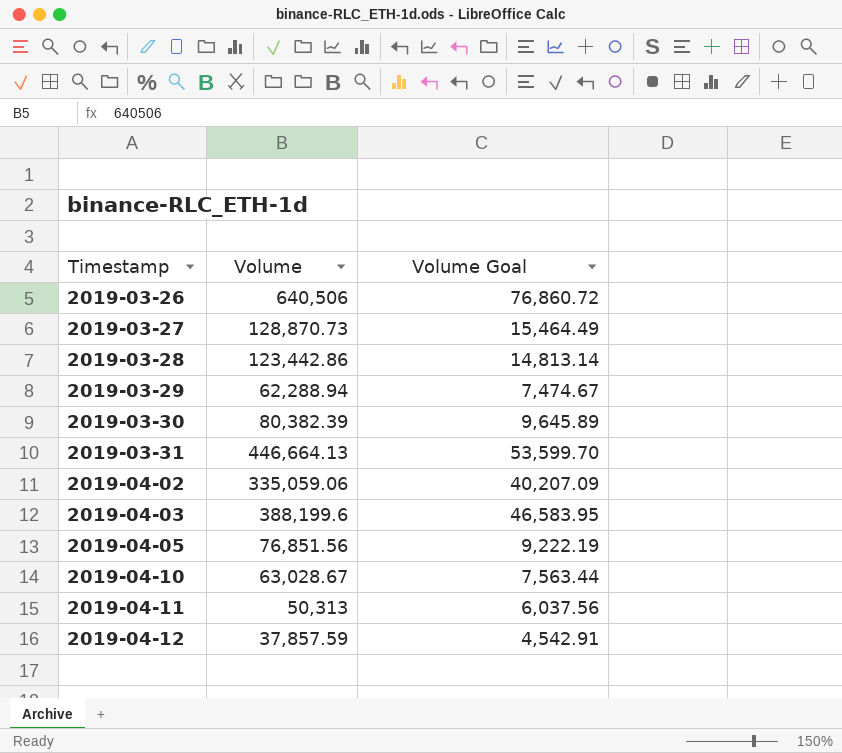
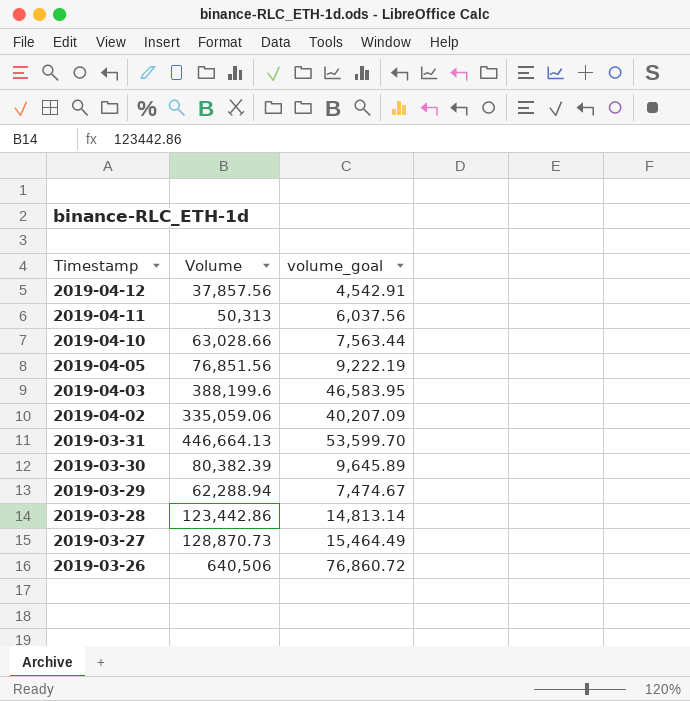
row order: Timestamp ascending -> Timestamp descending
column name: Volume Goal -> volume_goal
2019-04-12 | Volume: 37,857.59 -> 37,857.56
2019-04-10 | Volume: 63,028.67 -> 63,028.66

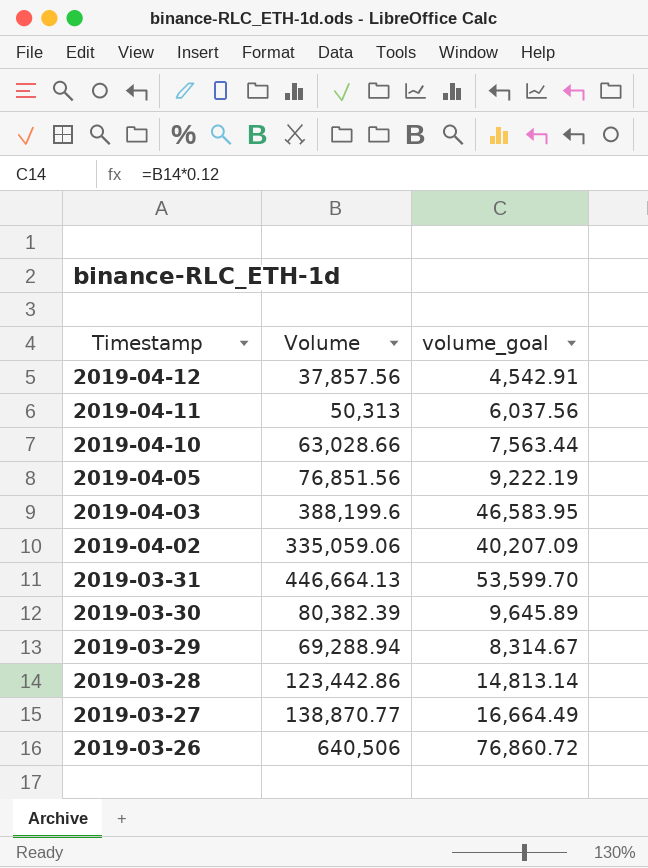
2019-03-29 | Volume: 62,288.94 -> 69,288.94
2019-03-29 | volume_goal: 7,474.67 -> 8,314.67
2019-03-27 | Volume: 128,870.73 -> 138,870.77
2019-03-27 | volume_goal: 15,464.49 -> 16,664.49

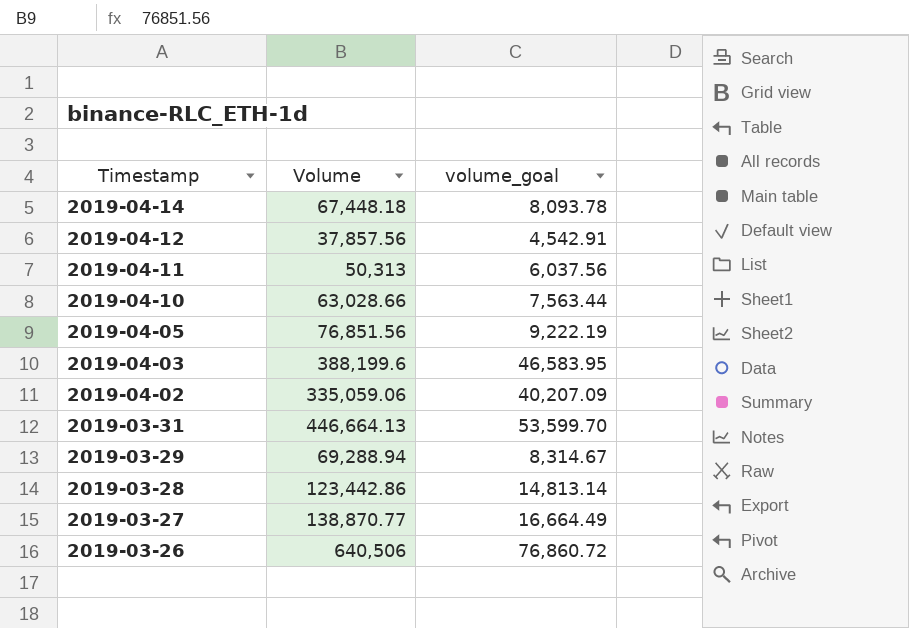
row 2019-03-30: 80,382.39 | 9,645.89 -> none
row 2019-04-14: none -> 67,448.18 | 8,093.78

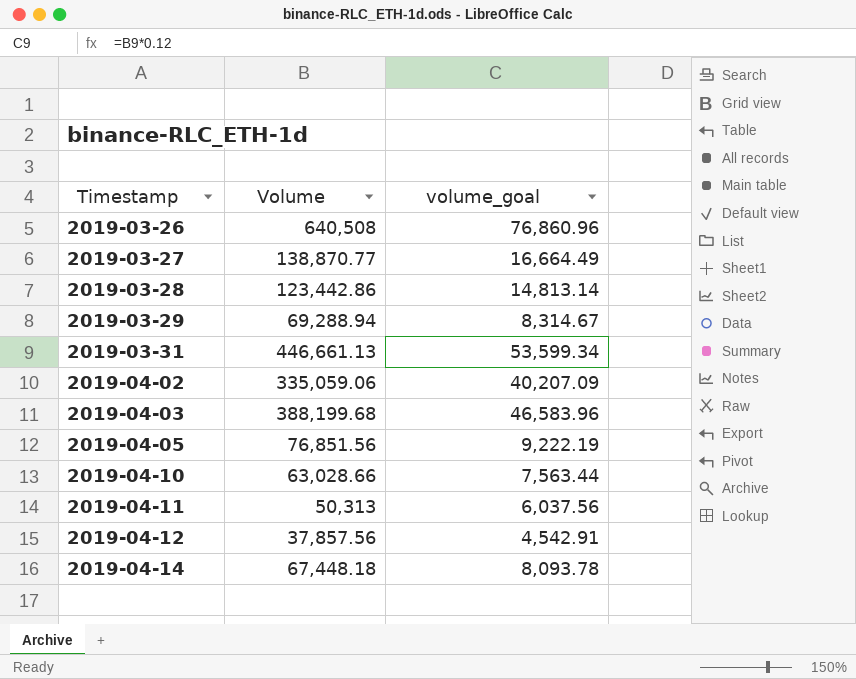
row order: Timestamp descending -> Timestamp ascending
2019-03-26 | Volume: 640,506 -> 640,508
2019-03-26 | volume_goal: 76,860.72 -> 76,860.96
2019-03-31 | Volume: 446,664.13 -> 446,661.13
2019-03-31 | volume_goal: 53,599.70 -> 53,599.34
2019-04-03 | Volume: 388,199.6 -> 388,199.68
2019-04-03 | volume_goal: 46,583.95 -> 46,583.96

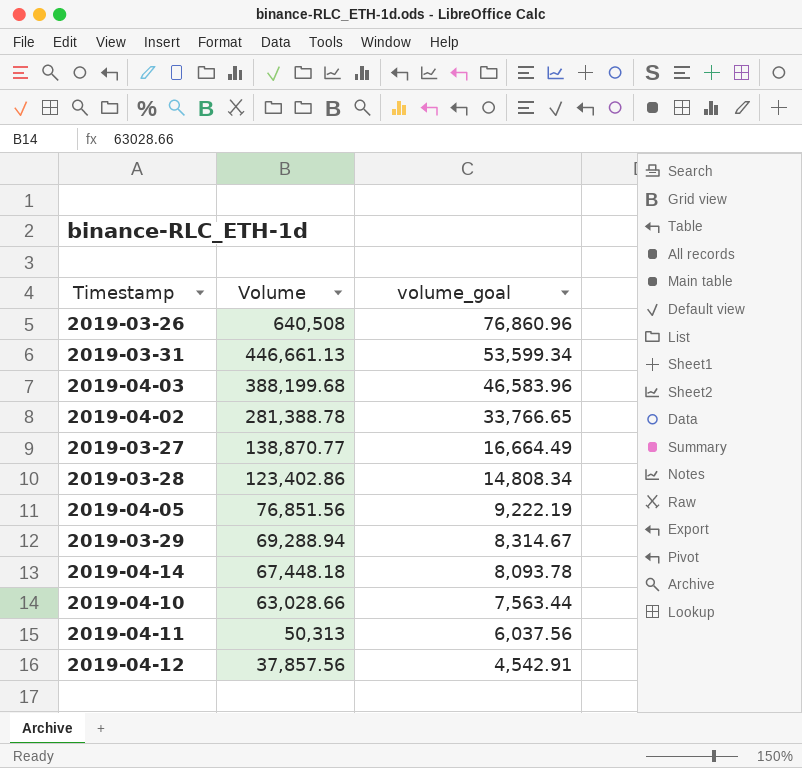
row order: Timestamp ascending -> Volume descending
2019-04-02 | Volume: 335,059.06 -> 281,388.78
2019-04-02 | volume_goal: 40,207.09 -> 33,766.65
2019-03-28 | Volume: 123,442.86 -> 123,402.86
2019-03-28 | volume_goal: 14,813.14 -> 14,808.34

